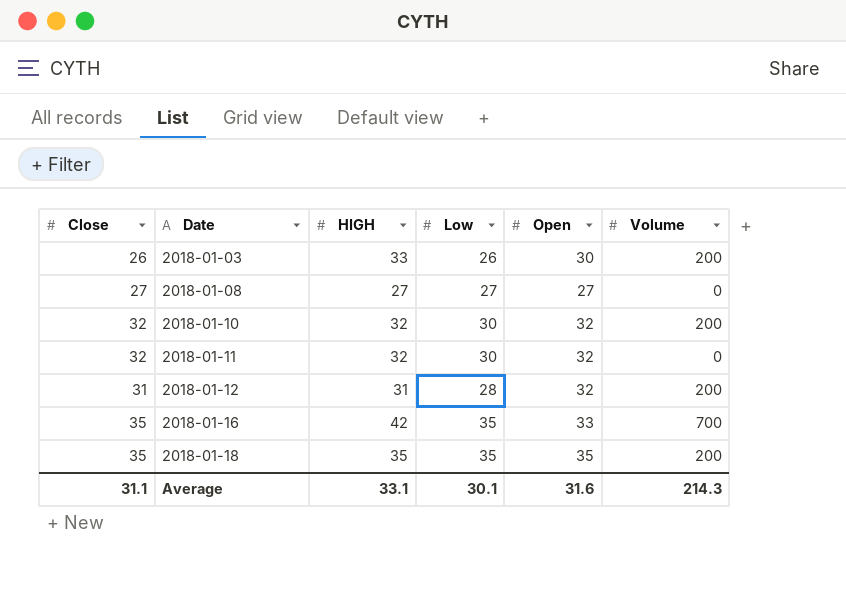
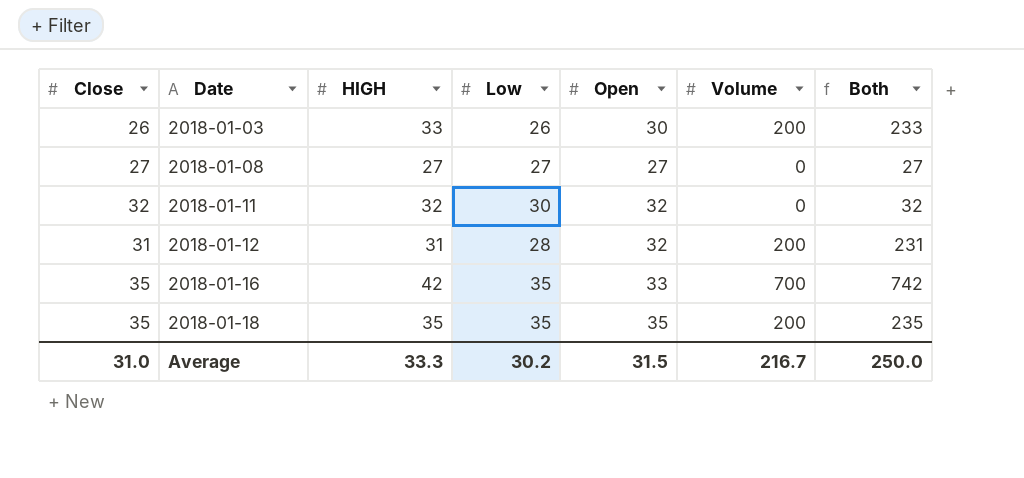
column Both | formula: none -> [HIGH] + [Volume]
row 2018-01-10: 32 | 32 | 30 | 32 | 200 -> none
Average | Close: 31.1 -> 31.0
Average | HIGH: 33.1 -> 33.3
Average | Low: 30.1 -> 30.2
Average | Open: 31.6 -> 31.5
Average | Volume: 214.3 -> 216.7

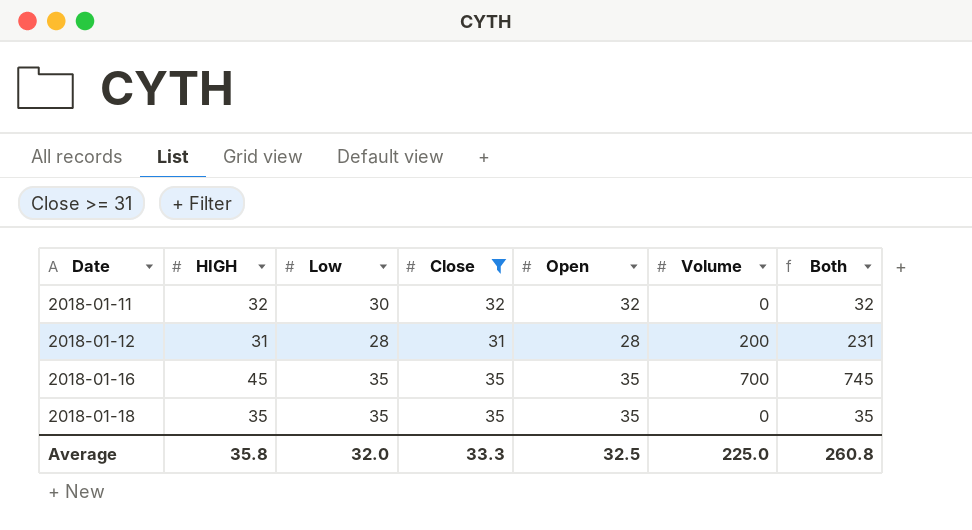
filter: none -> Close >= 31
column Close | position: 1 -> 4
2018-01-12 | Open: 32 -> 28
2018-01-16 | HIGH: 42 -> 45
2018-01-16 | Open: 33 -> 35
2018-01-16 | Both: 742 -> 745
2018-01-18 | Volume: 200 -> 0
2018-01-18 | Both: 235 -> 35
Average | HIGH: 33.3 -> 35.8
Average | Low: 30.2 -> 32.0
Average | Close: 31.0 -> 33.3
Average | Open: 31.5 -> 32.5
Average | Volume: 216.7 -> 225.0
Average | Both: 250.0 -> 260.8

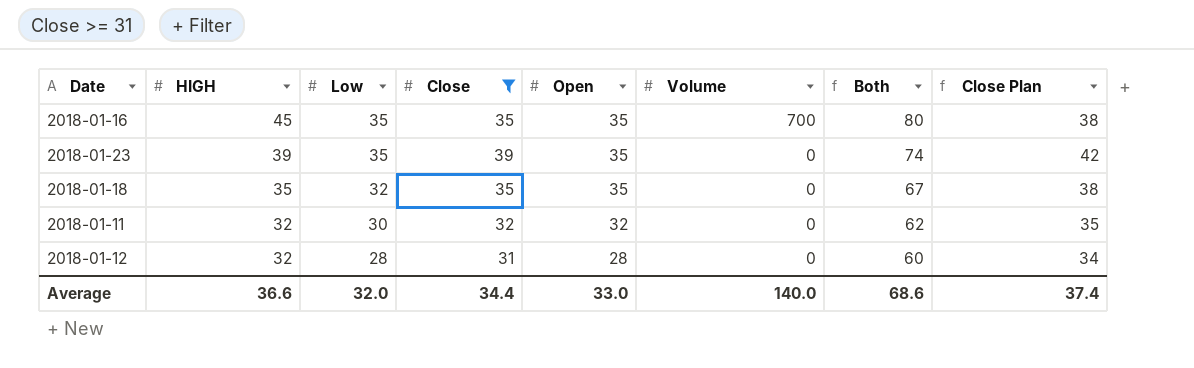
row order: Date ascending -> HIGH descending
column Both | formula: [HIGH] + [Volume] -> [HIGH] + [Low]
column Close Plan | formula: none -> [Close] + 3
row 2018-01-23: none -> 39 | 35 | 39 | 35 | 0 | 74 | 42
2018-01-18 | Low: 35 -> 32
2018-01-12 | HIGH: 31 -> 32
2018-01-12 | Volume: 200 -> 0
Average | HIGH: 35.8 -> 36.6
Average | Close: 33.3 -> 34.4
Average | Open: 32.5 -> 33.0
Average | Volume: 225.0 -> 140.0
Average | Both: 260.8 -> 68.6

